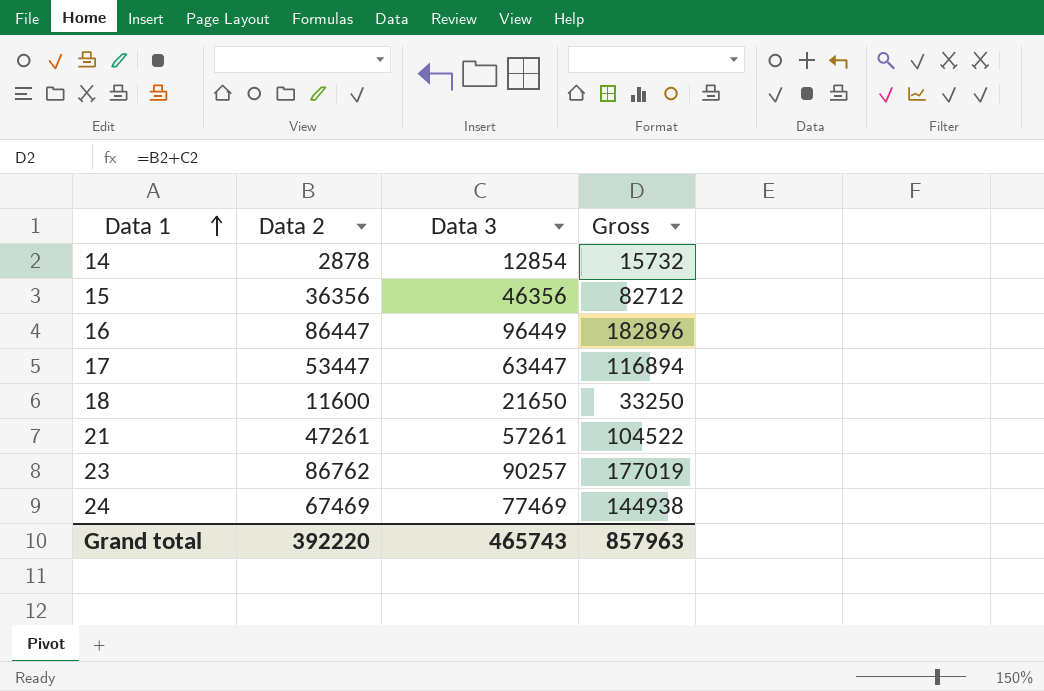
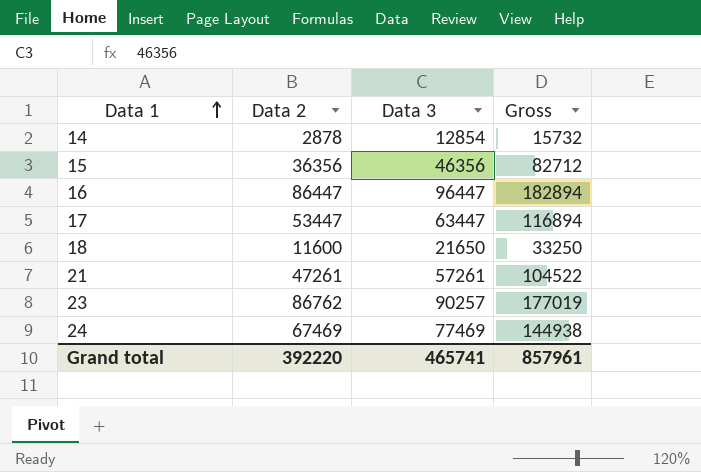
16 | Data 3: 96449 -> 96447
16 | Gross: 182896 -> 182894
Grand total | Data 3: 465743 -> 465741
Grand total | Gross: 857963 -> 857961

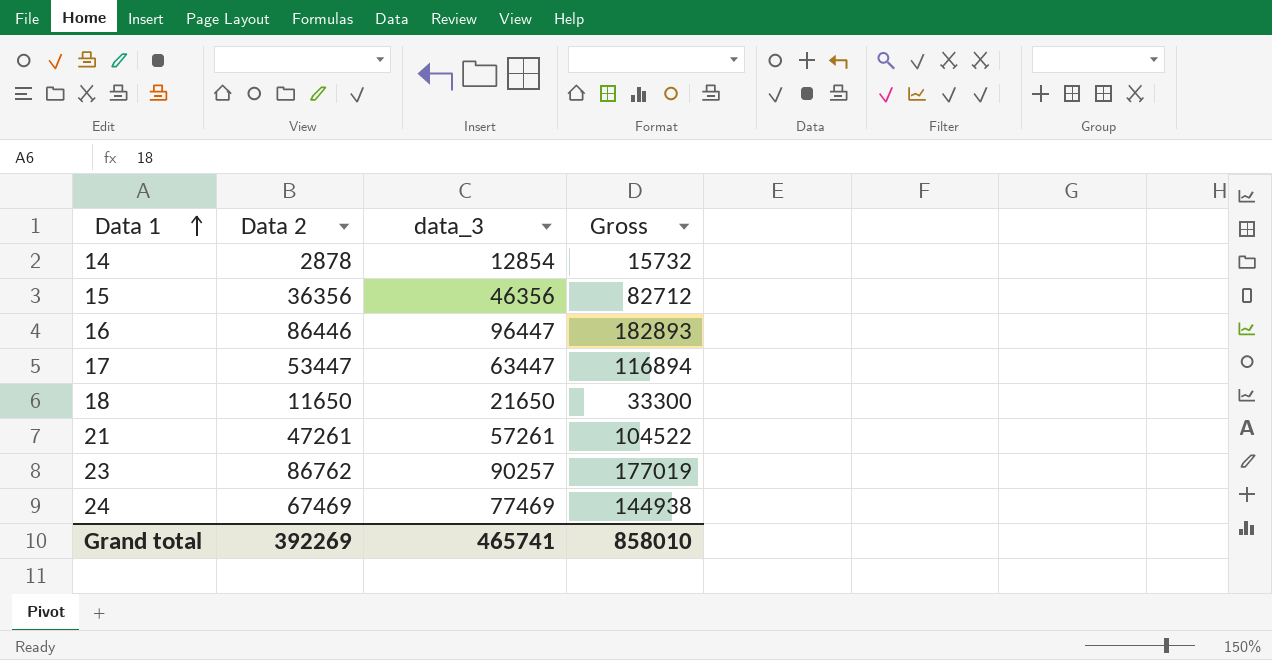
column name: Data 3 -> data_3
16 | Data 2: 86447 -> 86446
16 | Gross: 182894 -> 182893
18 | Data 2: 11600 -> 11650
18 | Gross: 33250 -> 33300
Grand total | Data 2: 392220 -> 392269
Grand total | Gross: 857961 -> 858010

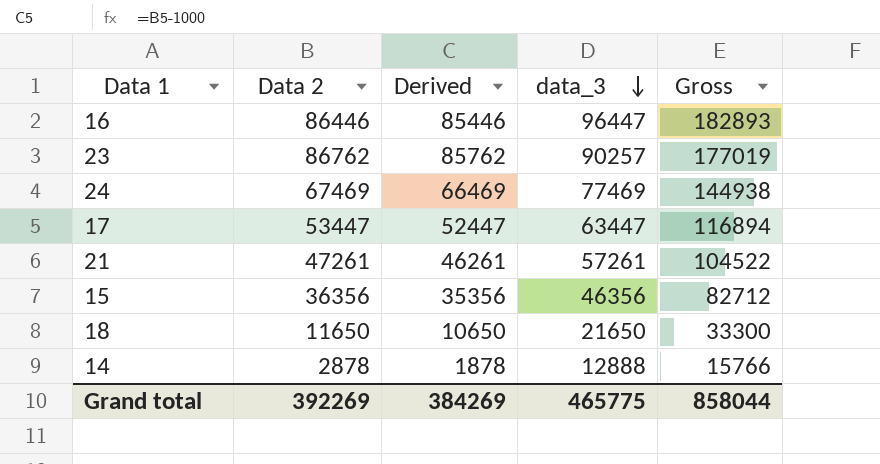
row order: Data 1 ascending -> data_3 descending
column Derived | formula: none -> [Data 2] - 1000
14 | data_3: 12854 -> 12888
14 | Gross: 15732 -> 15766
Grand total | data_3: 465741 -> 465775
Grand total | Gross: 858010 -> 858044

